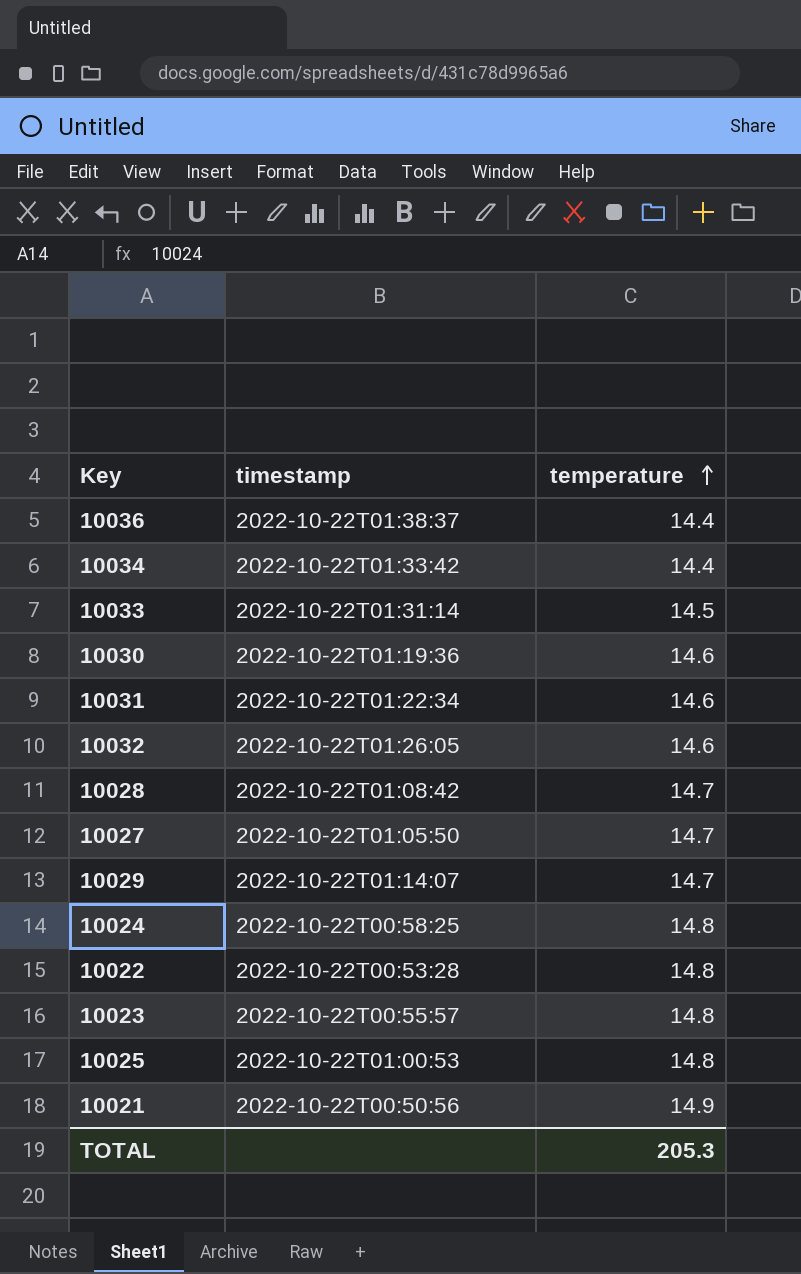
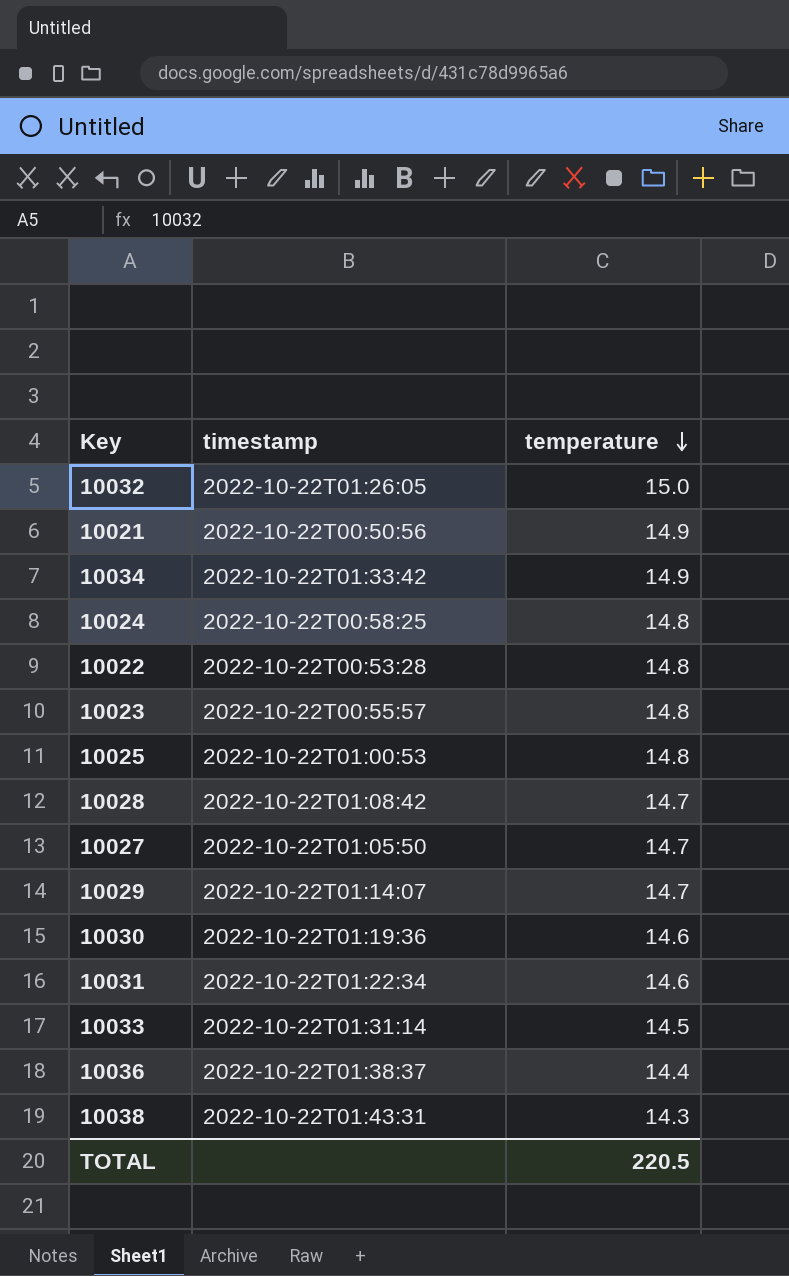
row order: temperature ascending -> temperature descending
10032 | temperature: 14.6 -> 15.0
10034 | temperature: 14.4 -> 14.9
row 10038: none -> 2022-10-22T01:43:31 | 14.3
TOTAL | temperature: 205.3 -> 220.5

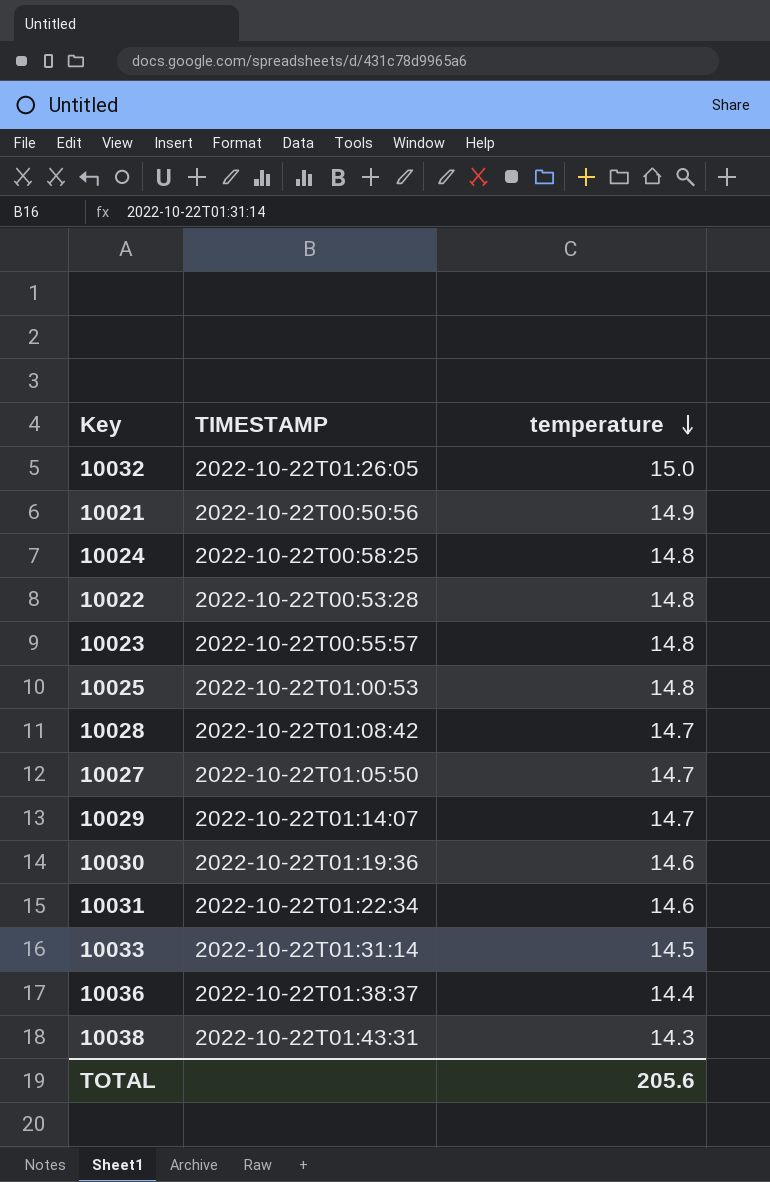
column name: timestamp -> TIMESTAMP
row 10034: 2022-10-22T01:33:42 | 14.9 -> none
TOTAL | temperature: 220.5 -> 205.6

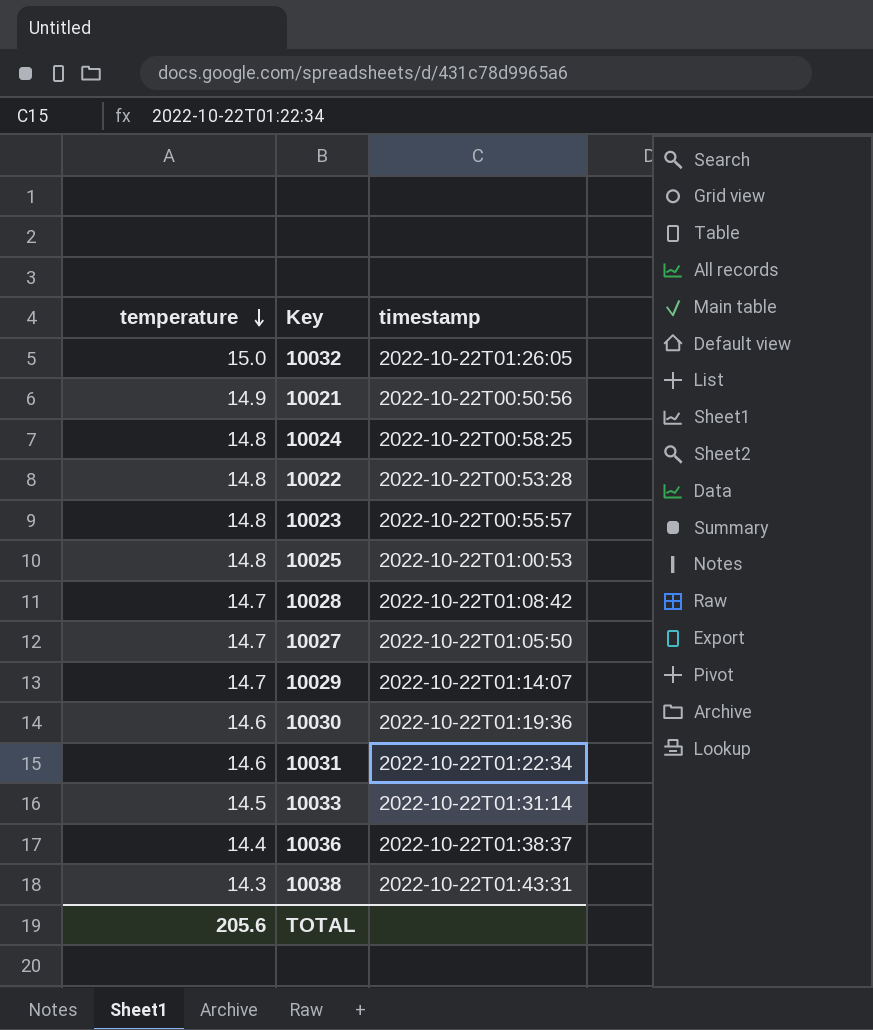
column temperature | position: 3 -> 1
column name: TIMESTAMP -> timestamp

